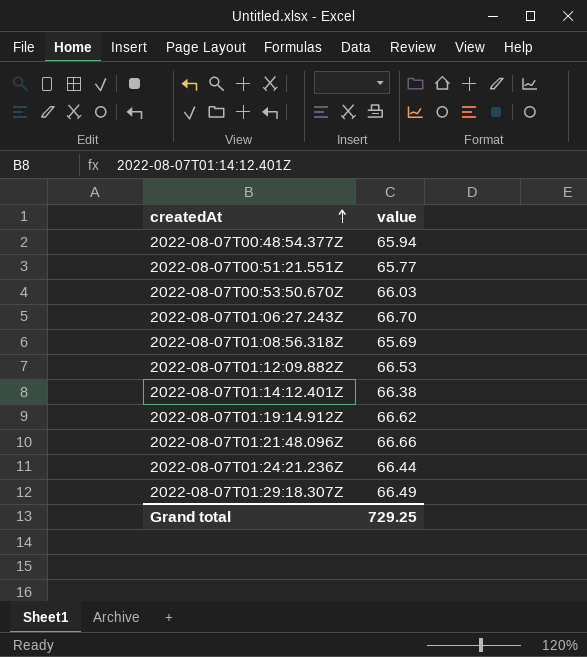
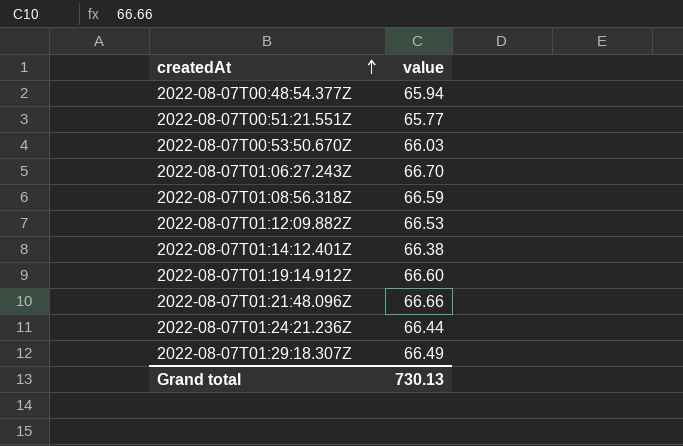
2022-08-07T01:08:56.318Z | value: 65.69 -> 66.59
2022-08-07T01:19:14.912Z | value: 66.62 -> 66.60
Grand total | value: 729.25 -> 730.13

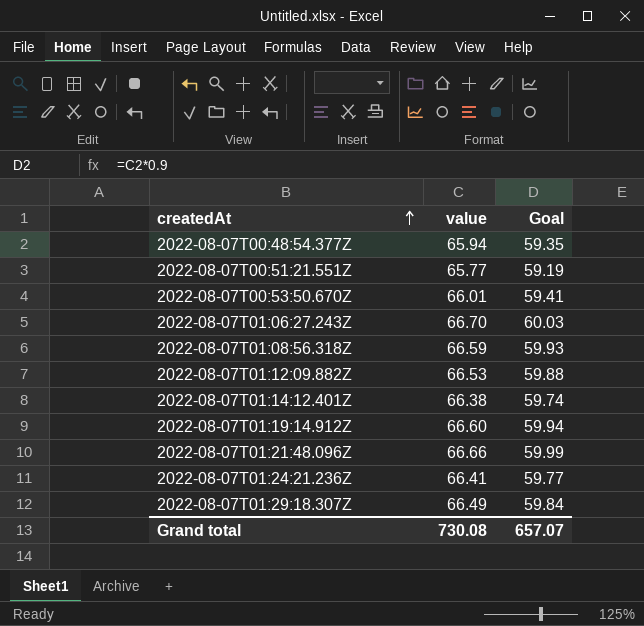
column Goal | formula: none -> [value] * 0.9
2022-08-07T00:53:50.670Z | value: 66.03 -> 66.01
2022-08-07T01:24:21.236Z | value: 66.44 -> 66.41
Grand total | value: 730.13 -> 730.08

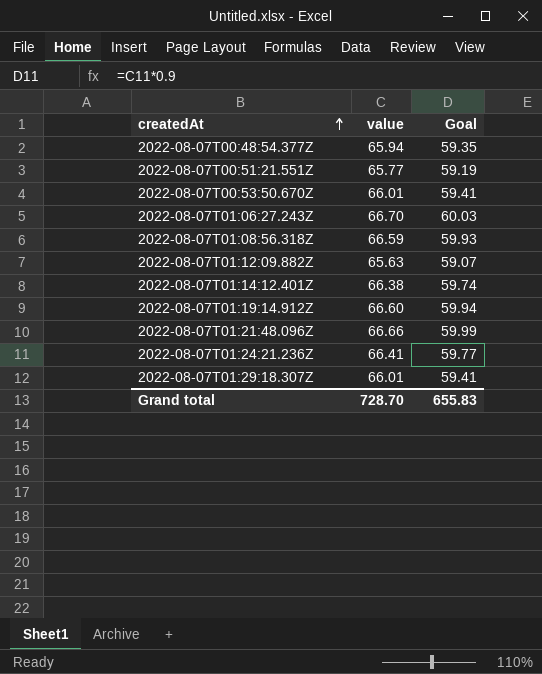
2022-08-07T01:12:09.882Z | value: 66.53 -> 65.63
2022-08-07T01:12:09.882Z | Goal: 59.88 -> 59.07
2022-08-07T01:29:18.307Z | value: 66.49 -> 66.01
2022-08-07T01:29:18.307Z | Goal: 59.84 -> 59.41
Grand total | value: 730.08 -> 728.70
Grand total | Goal: 657.07 -> 655.83

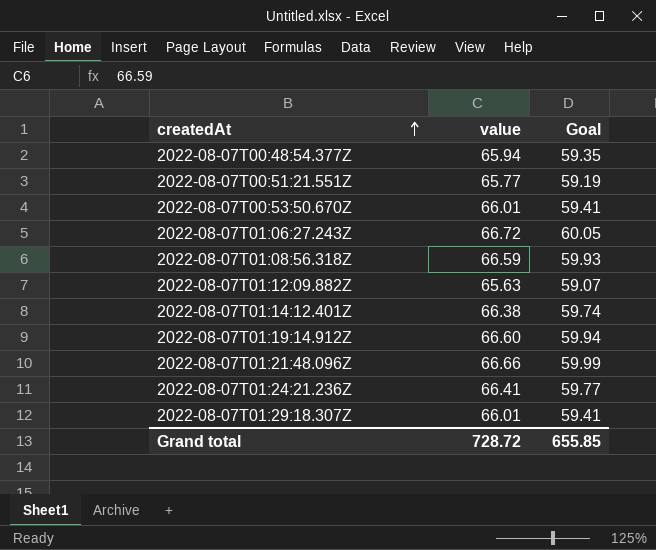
2022-08-07T01:06:27.243Z | value: 66.70 -> 66.72
2022-08-07T01:06:27.243Z | Goal: 60.03 -> 60.05
Grand total | value: 728.70 -> 728.72
Grand total | Goal: 655.83 -> 655.85

